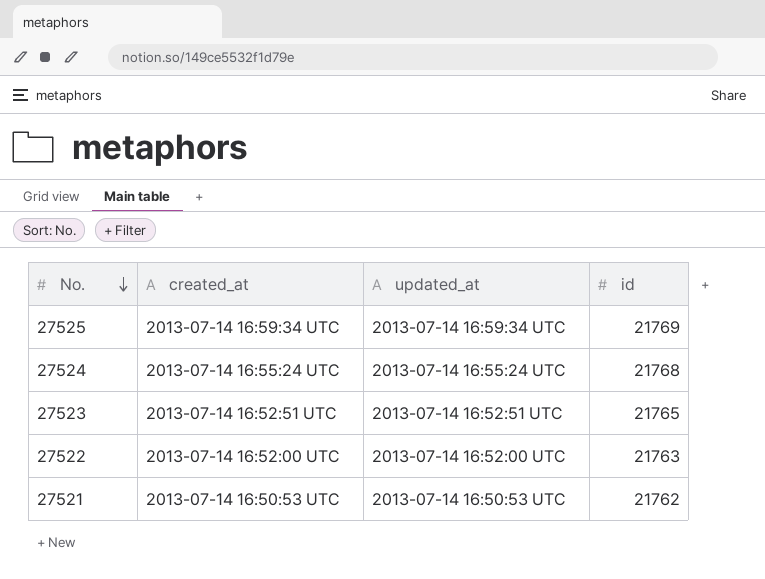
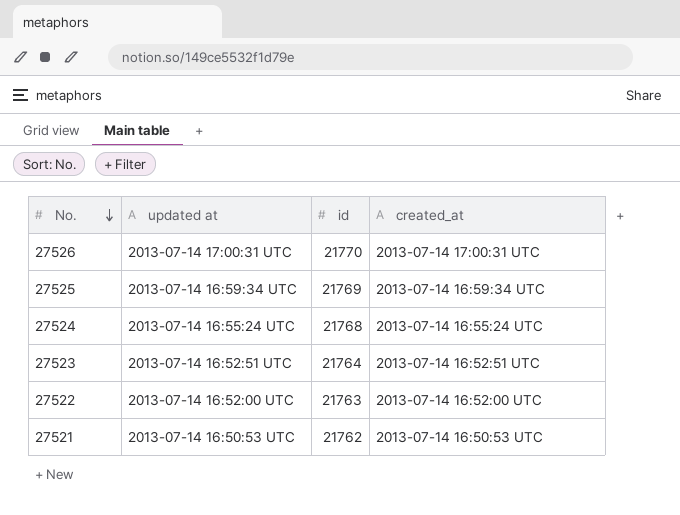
column name: updated_at -> updated at
column created_at | position: 2 -> 4
row 27526: none -> 2013-07-14 17:00:31 UTC | 21770 | 2013-07-14 17:00:31 UTC
27523 | id: 21765 -> 21764

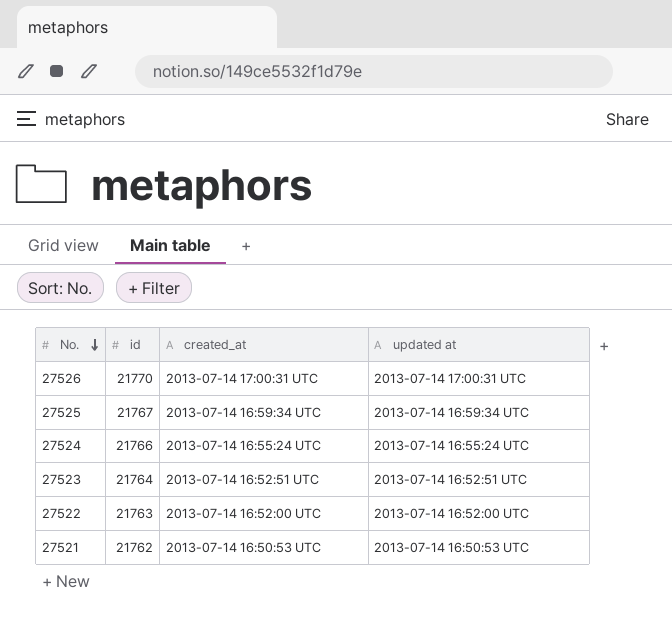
column updated at | position: 2 -> 4
27525 | id: 21769 -> 21767
27524 | id: 21768 -> 21766

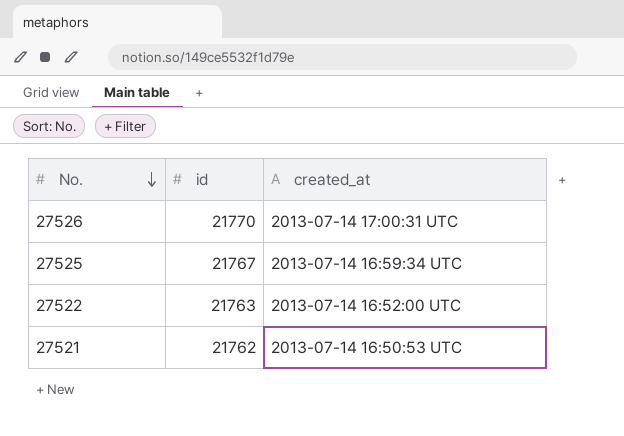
column updated at | position: 4 -> none
row 27524: 21766 | 2013-07-14 16:55:24 UTC | 2013-07-14 16:55:24 UTC -> none
row 27523: 21764 | 2013-07-14 16:52:51 UTC | 2013-07-14 16:52:51 UTC -> none

